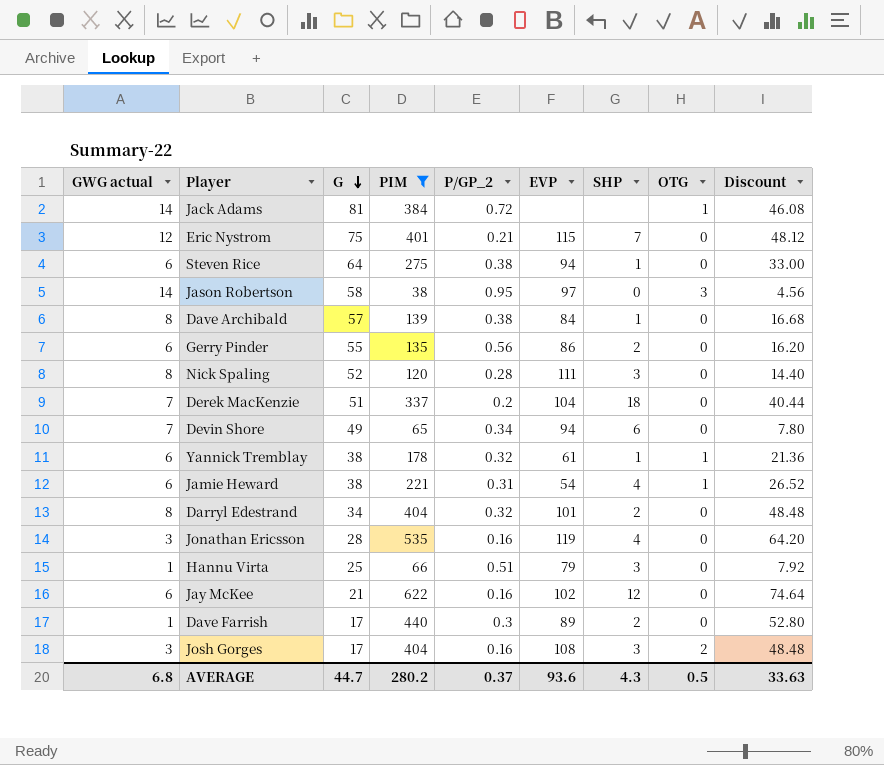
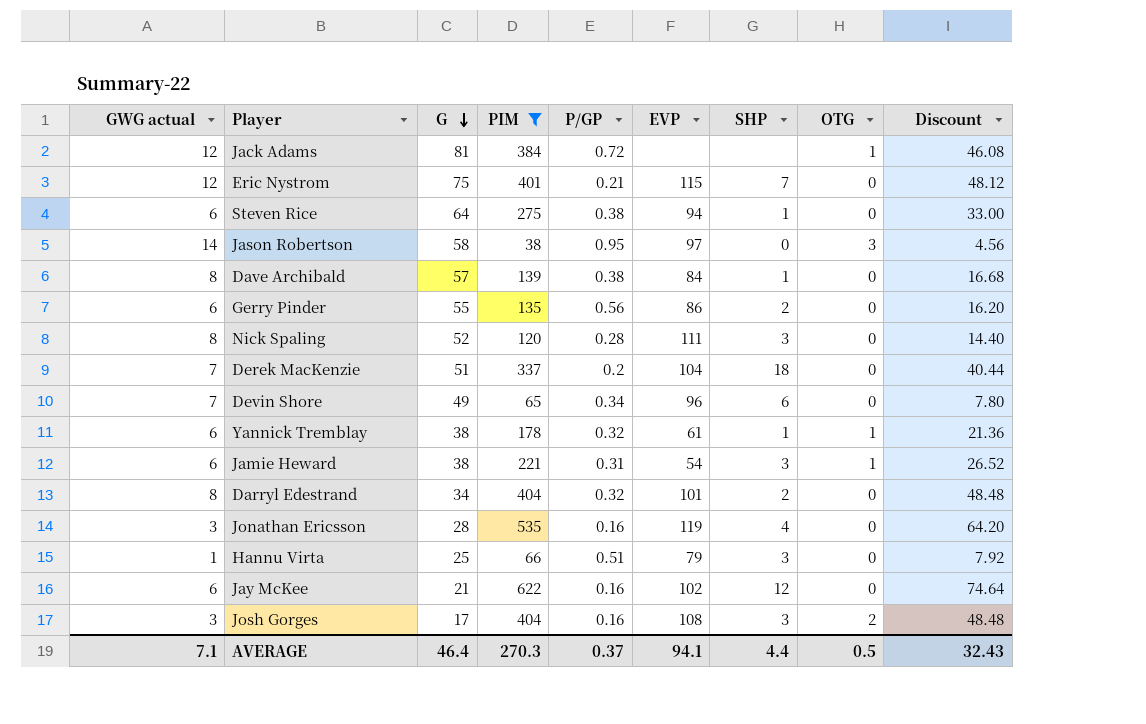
column name: P/GP_2 -> P/GP
row Dave Farrish: 1 | 17 | 440 | 0.3 | 89 | 2 | 0 | 52.80 -> none
Jack Adams | GWG actual: 14 -> 12
Devin Shore | EVP: 94 -> 96
Jamie Heward | SHP: 4 -> 3
AVERAGE | GWG actual: 6.8 -> 7.1
AVERAGE | G: 44.7 -> 46.4
AVERAGE | PIM: 280.2 -> 270.3
AVERAGE | EVP: 93.6 -> 94.1
AVERAGE | SHP: 4.3 -> 4.4
AVERAGE | Discount: 33.63 -> 32.43

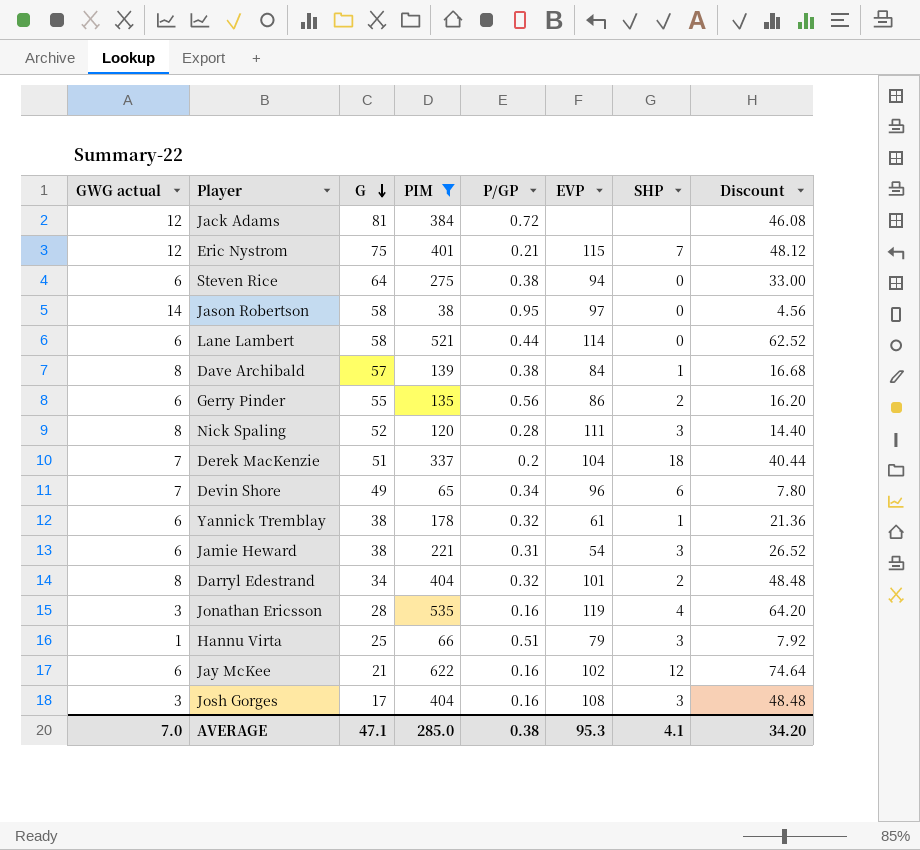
column OTG | position: 8 -> none
Steven Rice | SHP: 1 -> 0
row Lane Lambert: none -> 6 | 58 | 521 | 0.44 | 114 | 0 | 62.52
AVERAGE | GWG actual: 7.1 -> 7.0
AVERAGE | G: 46.4 -> 47.1
AVERAGE | PIM: 270.3 -> 285.0
AVERAGE | P/GP: 0.37 -> 0.38
AVERAGE | EVP: 94.1 -> 95.3
AVERAGE | SHP: 4.4 -> 4.1
AVERAGE | Discount: 32.43 -> 34.20

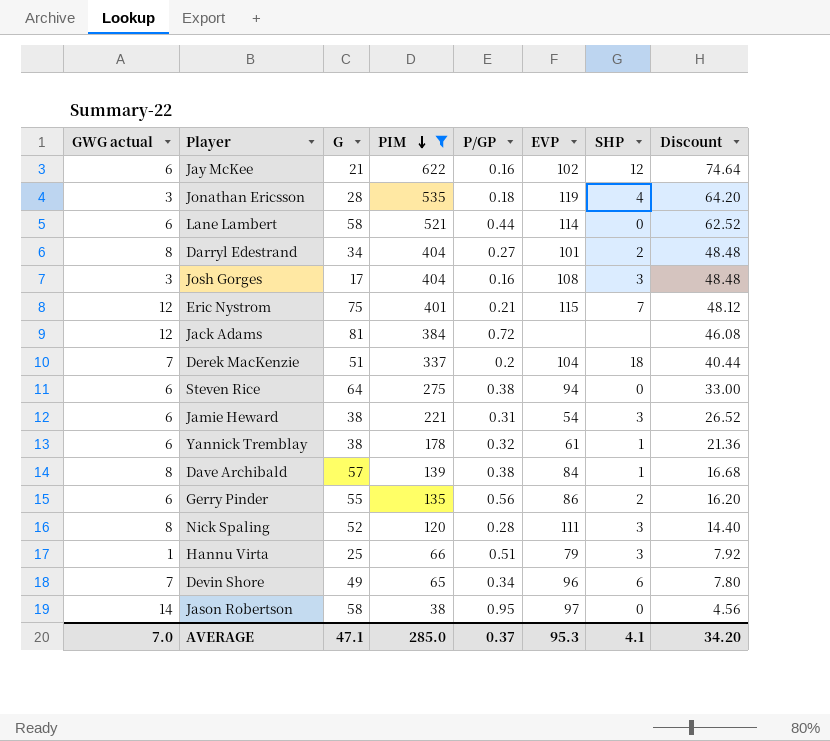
row order: G descending -> PIM descending
Jonathan Ericsson | P/GP: 0.16 -> 0.18
Darryl Edestrand | P/GP: 0.32 -> 0.27
AVERAGE | P/GP: 0.38 -> 0.37

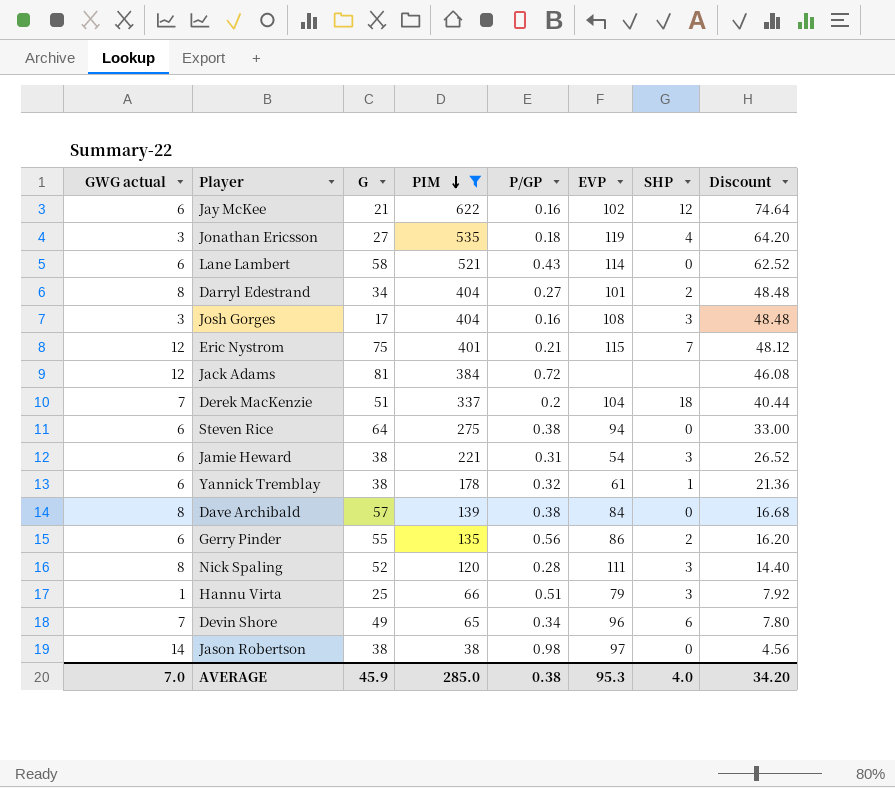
Jonathan Ericsson | G: 28 -> 27
Lane Lambert | P/GP: 0.44 -> 0.43
Dave Archibald | SHP: 1 -> 0
Jason Robertson | G: 58 -> 38
Jason Robertson | P/GP: 0.95 -> 0.98
AVERAGE | G: 47.1 -> 45.9
AVERAGE | P/GP: 0.37 -> 0.38
AVERAGE | SHP: 4.1 -> 4.0

